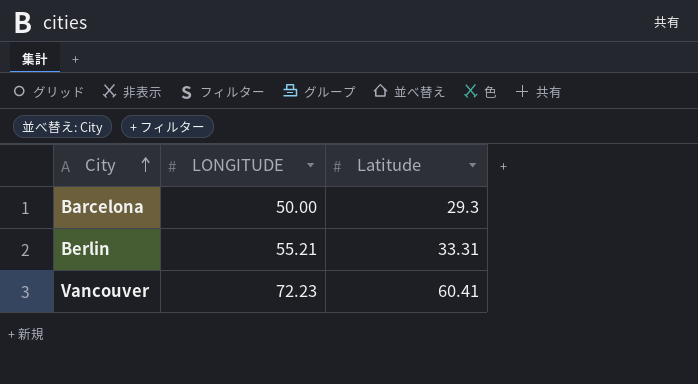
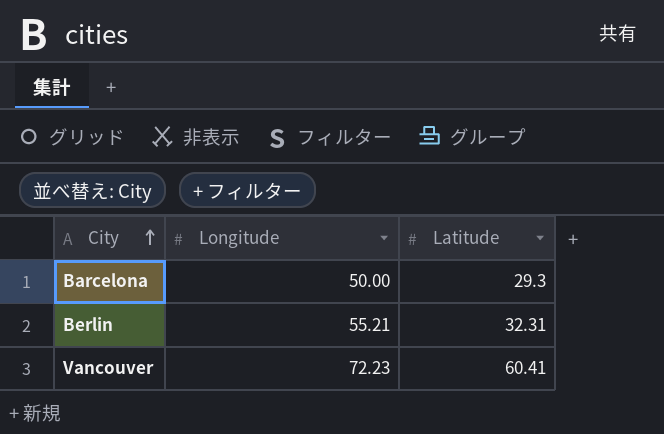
column name: LONGITUDE -> Longitude
Berlin | Latitude: 33.31 -> 32.31

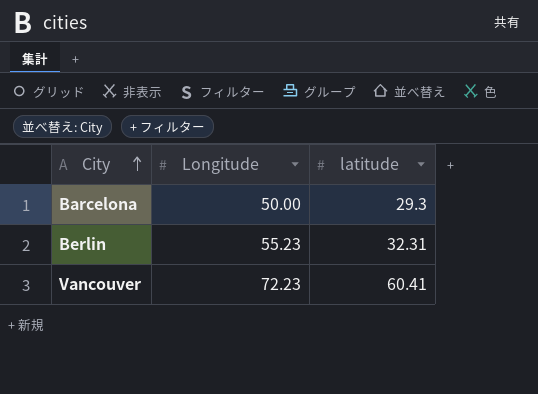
column name: Latitude -> latitude
Berlin | Longitude: 55.21 -> 55.23

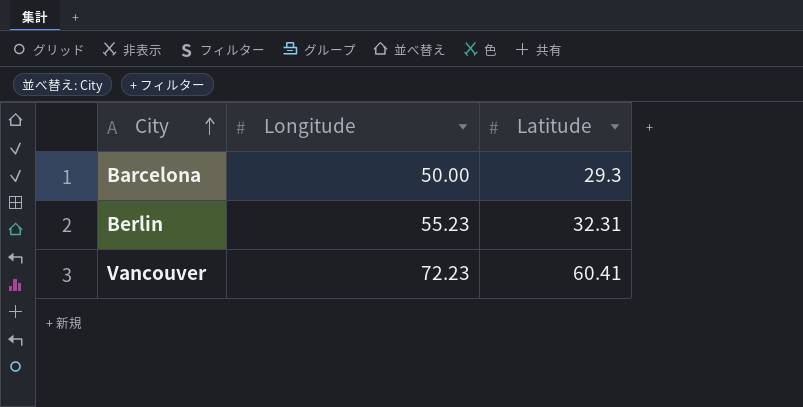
column name: latitude -> Latitude

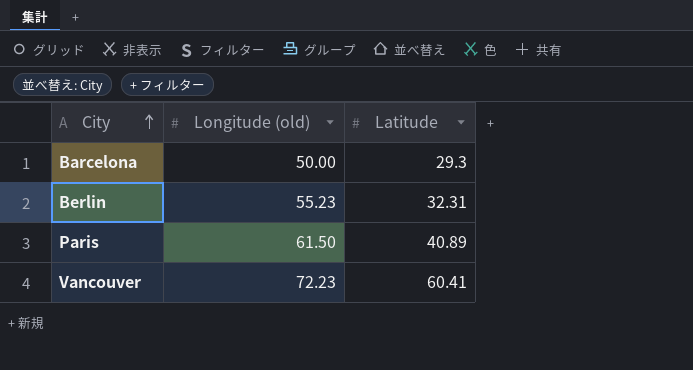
column name: Longitude -> Longitude (old)
row Paris: none -> 61.50 | 40.89

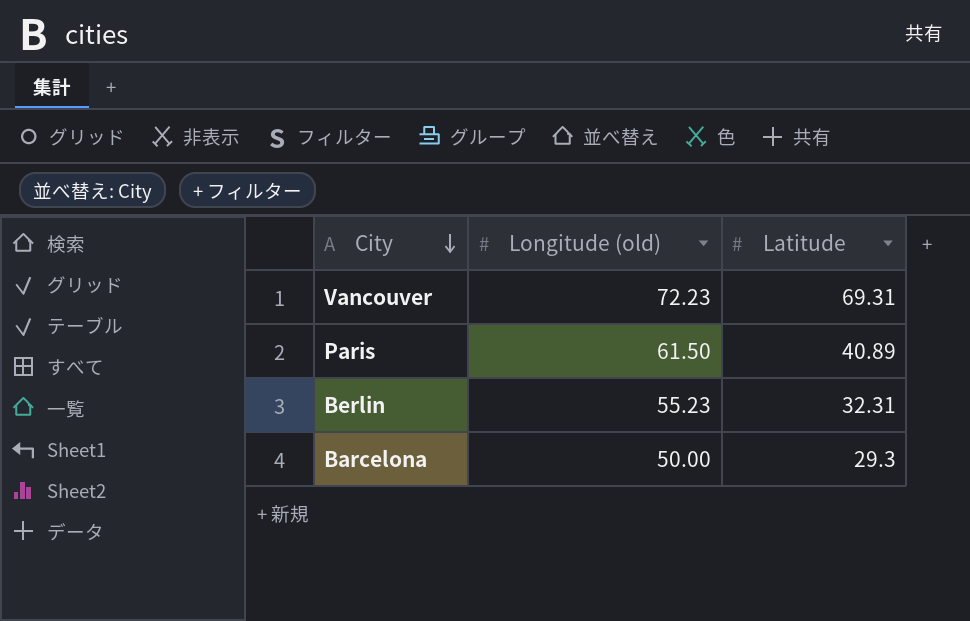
row order: City ascending -> City descending
Vancouver | Latitude: 60.41 -> 69.31

